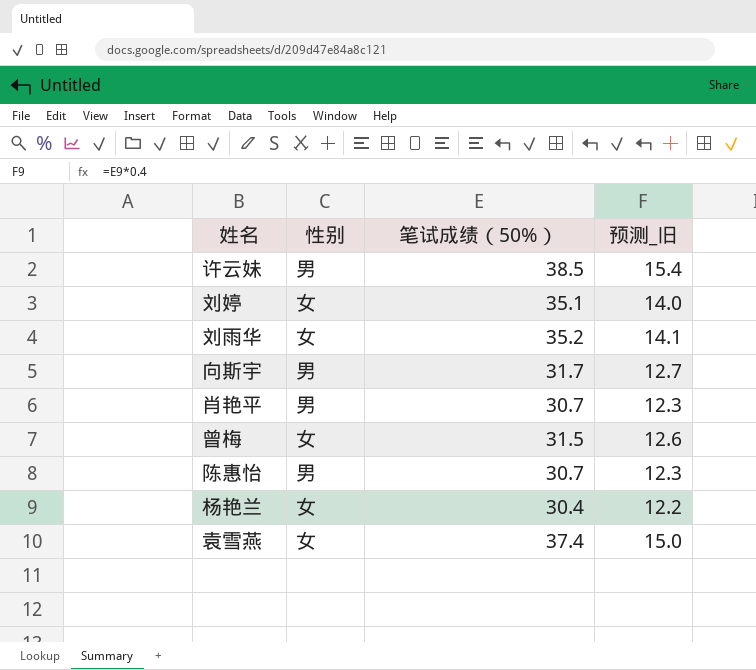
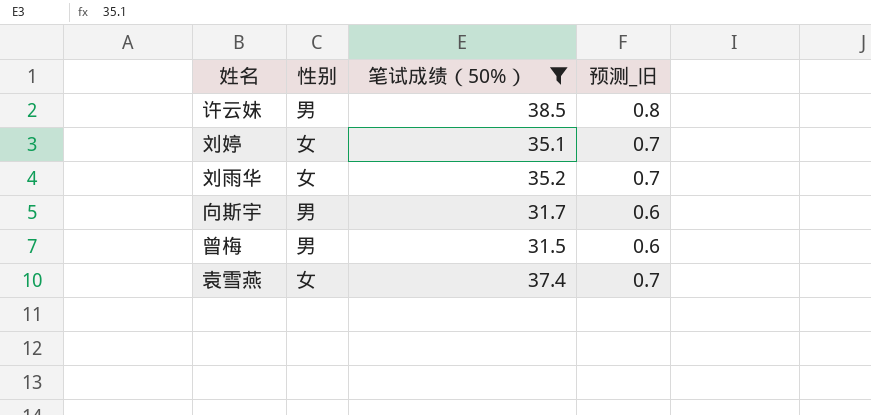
filter: none -> 笔试成绩（50%） >= 31.5
column 预测_旧 | formula: [笔试成绩（50%）] * 0.4 -> [笔试成绩（50%）] * 0.02
曾梅 | 性别: 女 -> 男

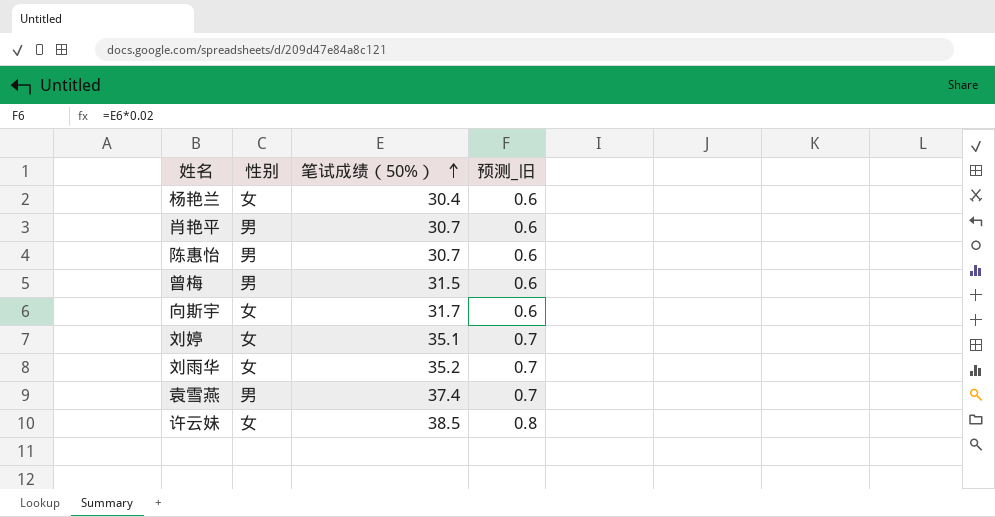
filter: 笔试成绩（50%） >= 31.5 -> none
row order: none -> 笔试成绩（50%） ascending
向斯宇 | 性别: 男 -> 女
袁雪燕 | 性别: 女 -> 男
许云妹 | 性别: 男 -> 女

